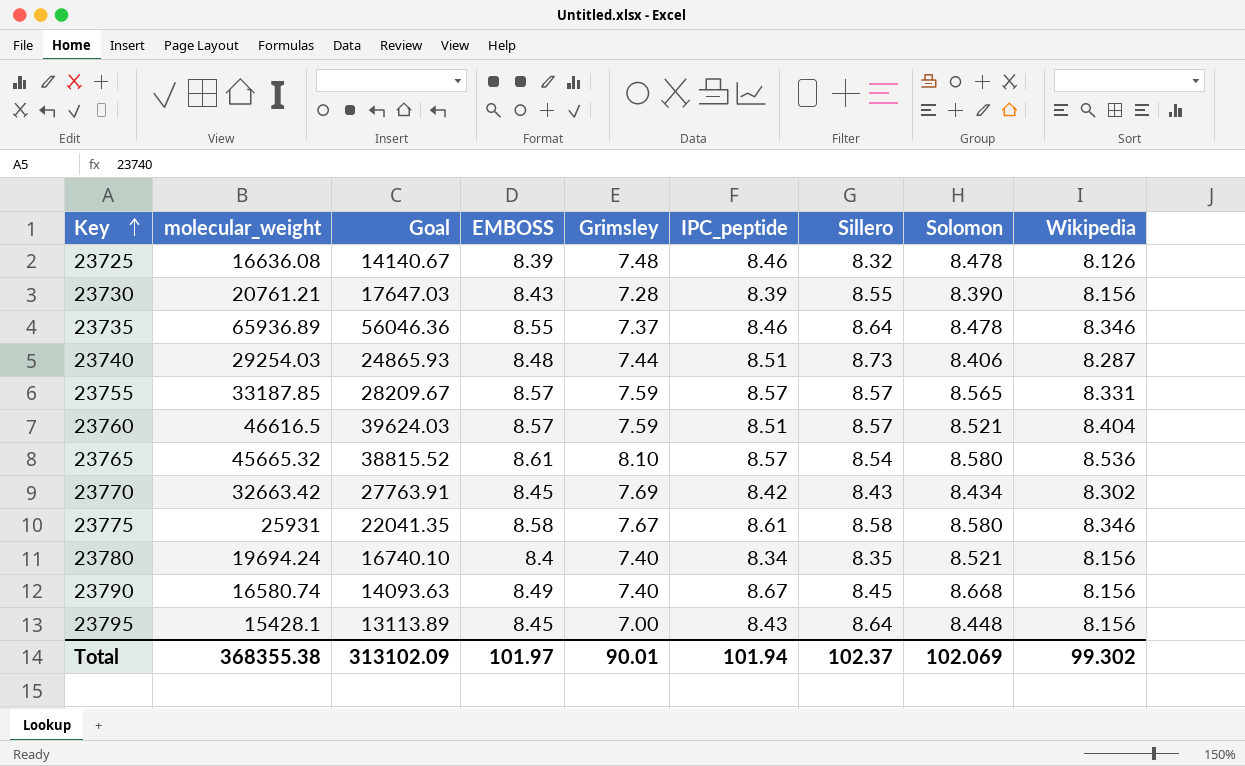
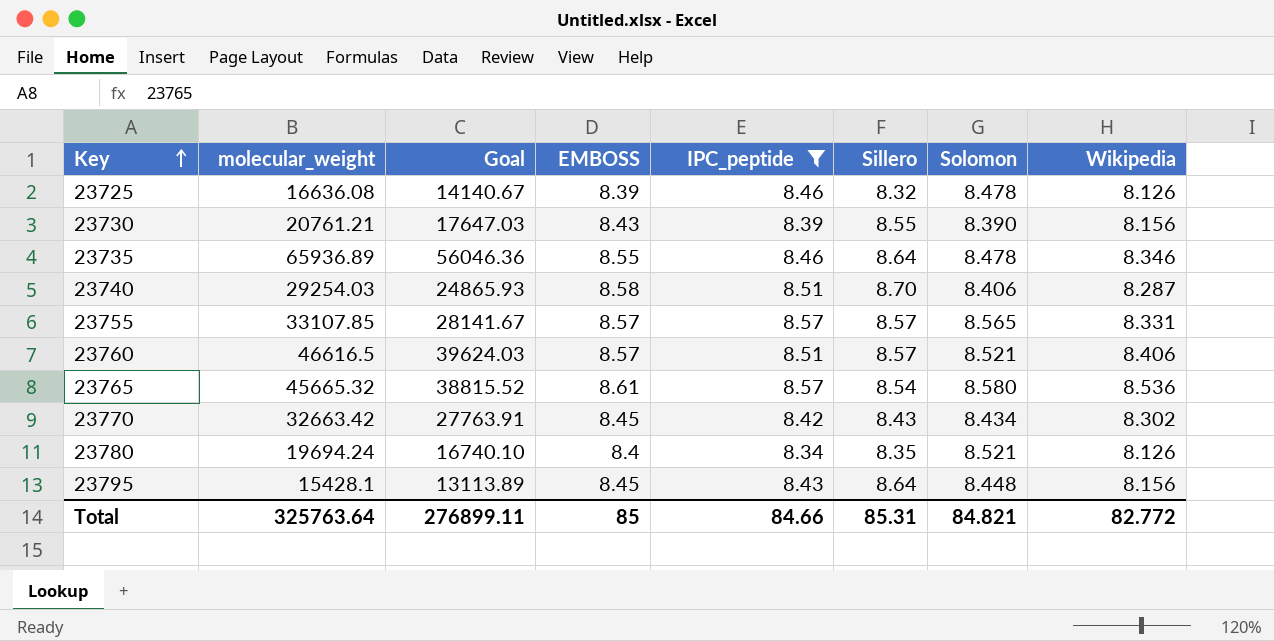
filter: none -> IPC_peptide <= 8.57
column Grimsley | position: 5 -> none
23740 | EMBOSS: 8.48 -> 8.58
23740 | Sillero: 8.73 -> 8.70
23755 | molecular_weight: 33187.85 -> 33107.85
23755 | Goal: 28209.67 -> 28141.67
23760 | Wikipedia: 8.404 -> 8.406
23780 | Wikipedia: 8.156 -> 8.126
Total | molecular_weight: 368355.38 -> 325763.64
Total | Goal: 313102.09 -> 276899.11
Total | EMBOSS: 101.97 -> 85
Total | IPC_peptide: 101.94 -> 84.66
Total | Sillero: 102.37 -> 85.31
Total | Solomon: 102.069 -> 84.821
Total | Wikipedia: 99.302 -> 82.772

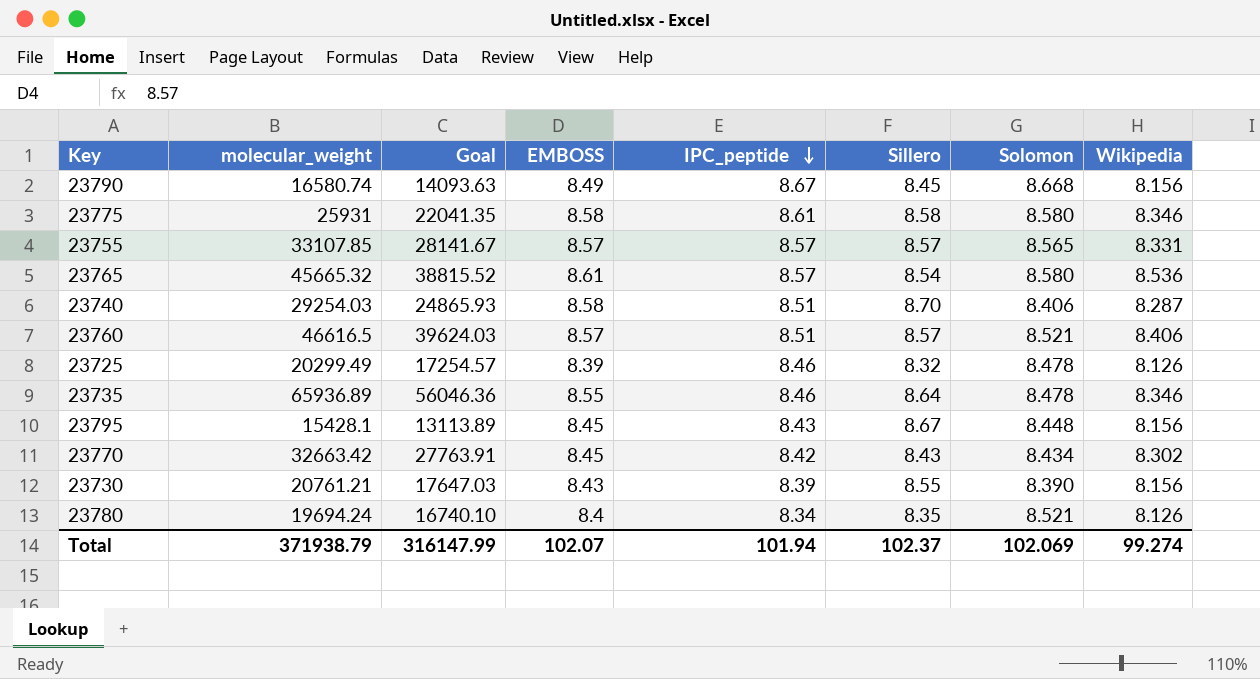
filter: IPC_peptide <= 8.57 -> none
row order: Key ascending -> IPC_peptide descending
23725 | molecular_weight: 16636.08 -> 20299.49
23725 | Goal: 14140.67 -> 17254.57
23795 | Sillero: 8.64 -> 8.67
Total | molecular_weight: 325763.64 -> 371938.79
Total | Goal: 276899.11 -> 316147.99
Total | EMBOSS: 85 -> 102.07
Total | IPC_peptide: 84.66 -> 101.94
Total | Sillero: 85.31 -> 102.37
Total | Solomon: 84.821 -> 102.069
Total | Wikipedia: 82.772 -> 99.274

